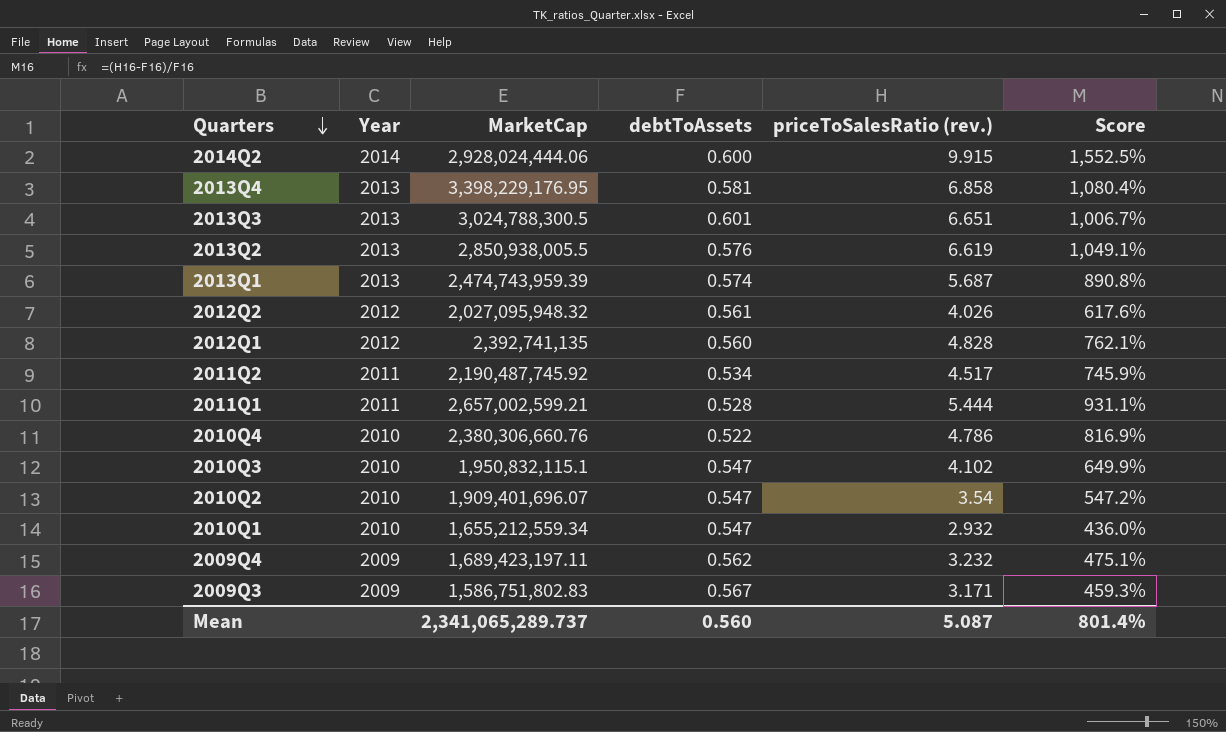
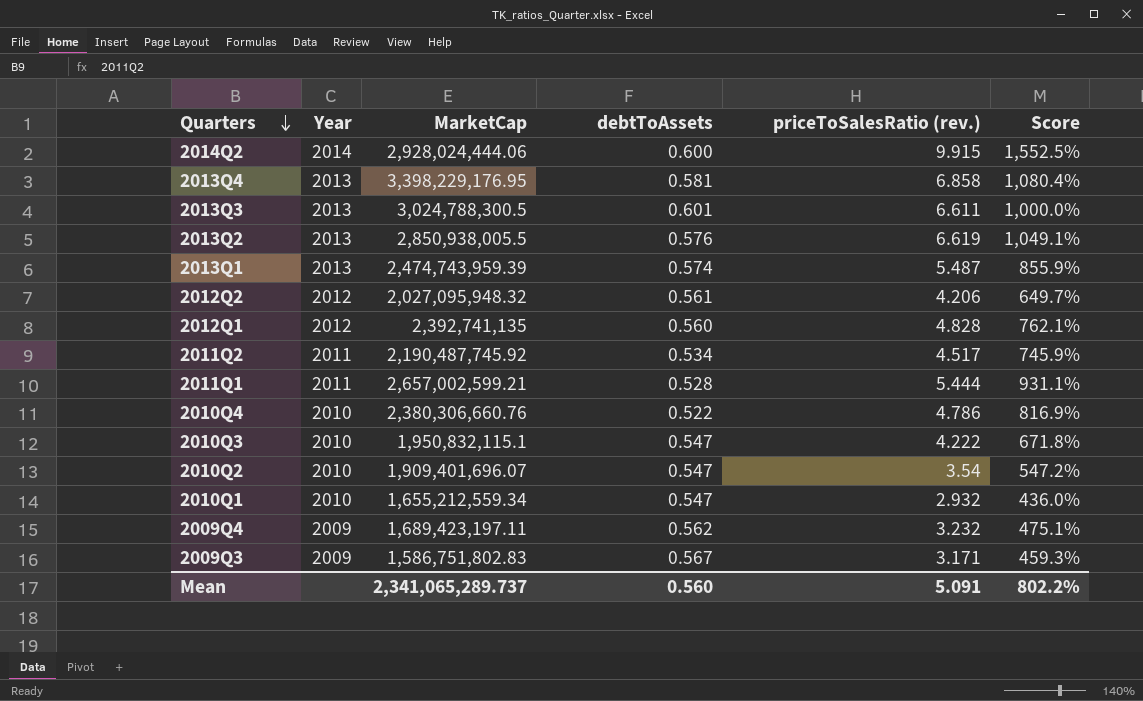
2013Q3 | priceToSalesRatio (rev.): 6.651 -> 6.611
2013Q3 | Score: 1,006.7% -> 1,000.0%
2013Q1 | priceToSalesRatio (rev.): 5.687 -> 5.487
2013Q1 | Score: 890.8% -> 855.9%
2012Q2 | priceToSalesRatio (rev.): 4.026 -> 4.206
2012Q2 | Score: 617.6% -> 649.7%
2010Q3 | priceToSalesRatio (rev.): 4.102 -> 4.222
2010Q3 | Score: 649.9% -> 671.8%
Mean | priceToSalesRatio (rev.): 5.087 -> 5.091
Mean | Score: 801.4% -> 802.2%

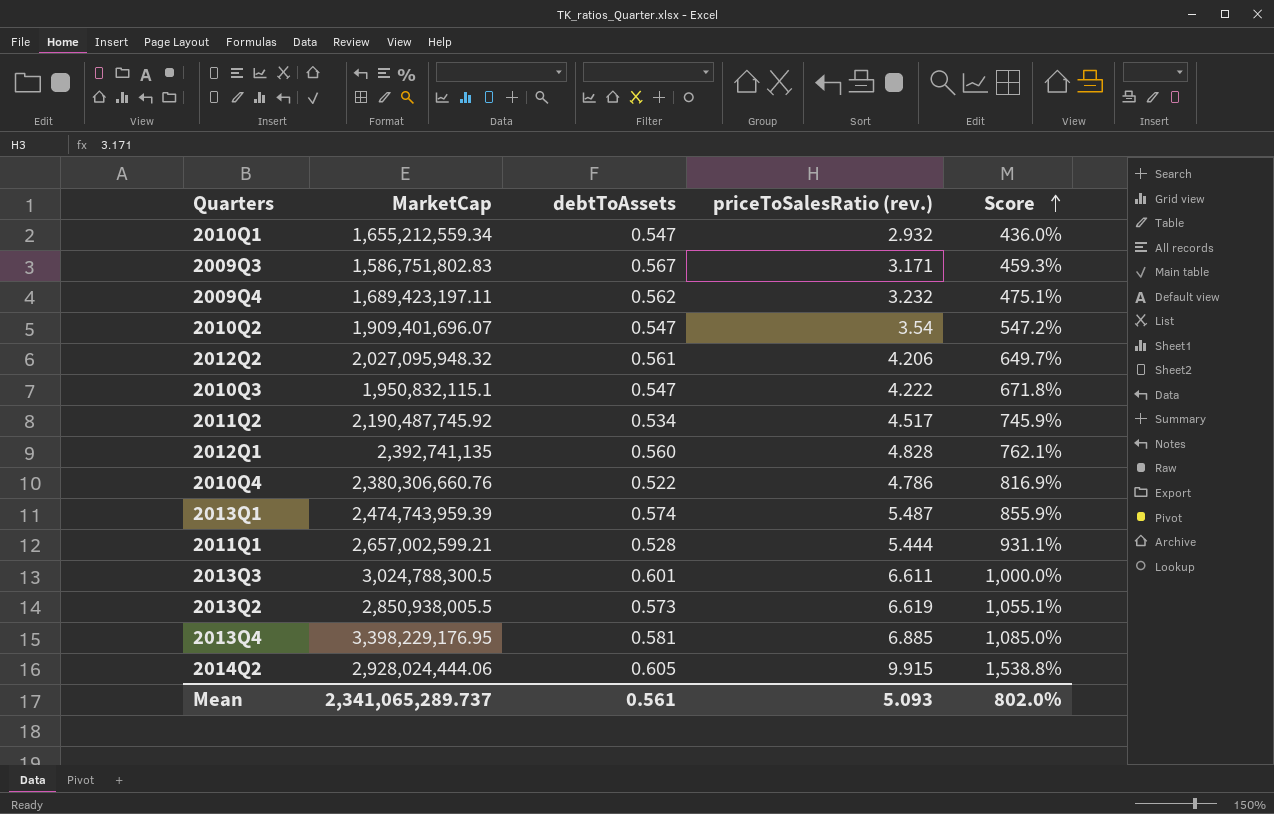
row order: Quarters descending -> Score ascending
column Year | position: 2 -> none
2013Q2 | debtToAssets: 0.576 -> 0.573
2013Q2 | Score: 1,049.1% -> 1,055.1%
2013Q4 | priceToSalesRatio (rev.): 6.858 -> 6.885
2013Q4 | Score: 1,080.4% -> 1,085.0%
2014Q2 | debtToAssets: 0.600 -> 0.605
2014Q2 | Score: 1,552.5% -> 1,538.8%
Mean | debtToAssets: 0.560 -> 0.561
Mean | priceToSalesRatio (rev.): 5.091 -> 5.093
Mean | Score: 802.2% -> 802.0%

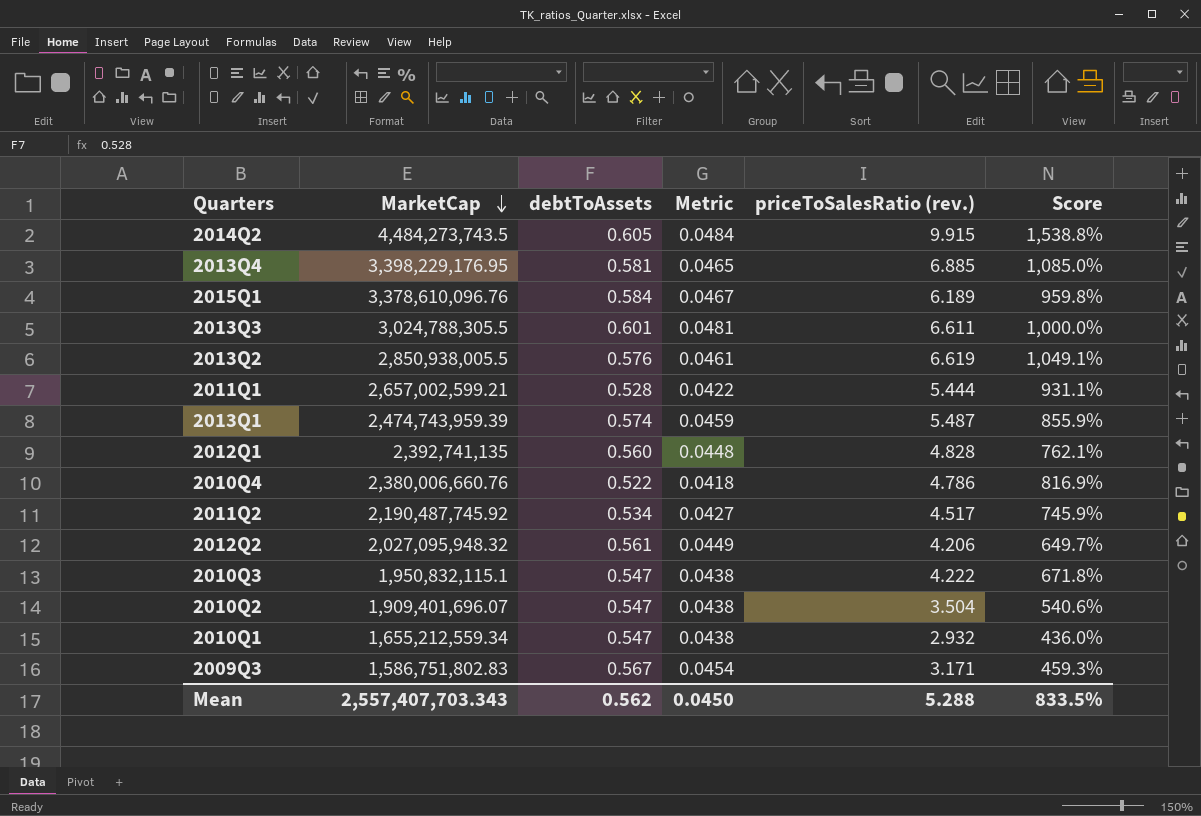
row order: Score ascending -> MarketCap descending
column Metric | formula: none -> [debtToAssets] * 0.08
row 2009Q4: 1,689,423,197.11 | 0.562 | 3.232 | 475.1% -> none
2014Q2 | MarketCap: 2,928,024,444.06 -> 4,484,273,743.5
row 2015Q1: none -> 3,378,610,096.76 | 0.584 | 0.0467 | 6.189 | 959.8%
2013Q3 | MarketCap: 3,024,788,300.5 -> 3,024,788,305.5
2013Q2 | debtToAssets: 0.573 -> 0.576
2013Q2 | Score: 1,055.1% -> 1,049.1%
2010Q4 | MarketCap: 2,380,306,660.76 -> 2,380,006,660.76
2010Q2 | priceToSalesRatio (rev.): 3.54 -> 3.504
2010Q2 | Score: 547.2% -> 540.6%
Mean | MarketCap: 2,341,065,289.737 -> 2,557,407,703.343
Mean | debtToAssets: 0.561 -> 0.562
Mean | priceToSalesRatio (rev.): 5.093 -> 5.288
Mean | Score: 802.0% -> 833.5%

